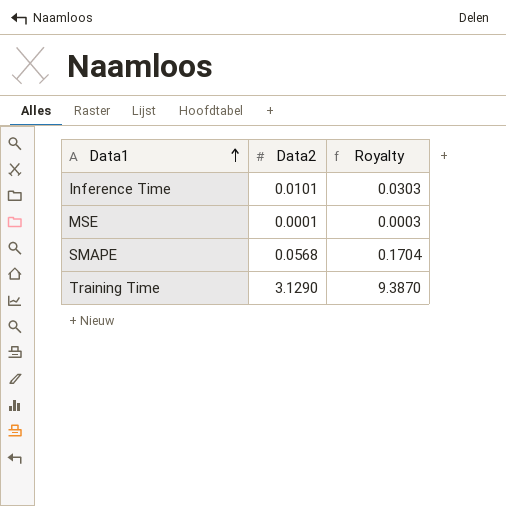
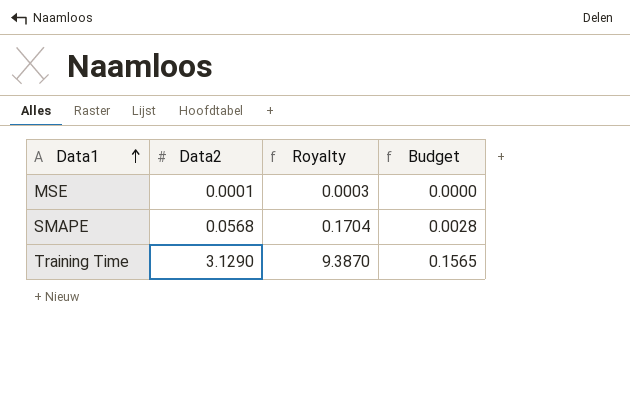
column Budget | formula: none -> [Data2] * 0.05
row Inference Time: 0.0101 | 0.0303 -> none

